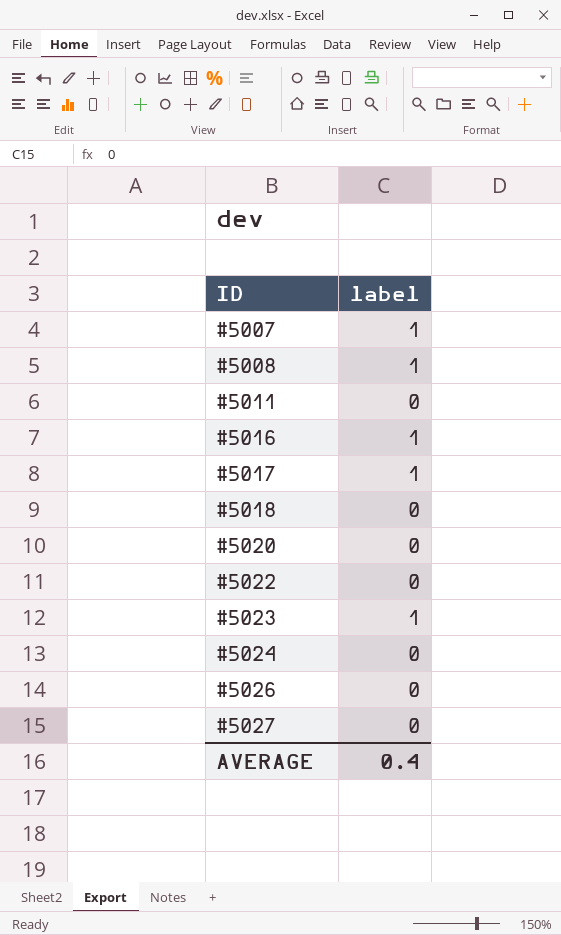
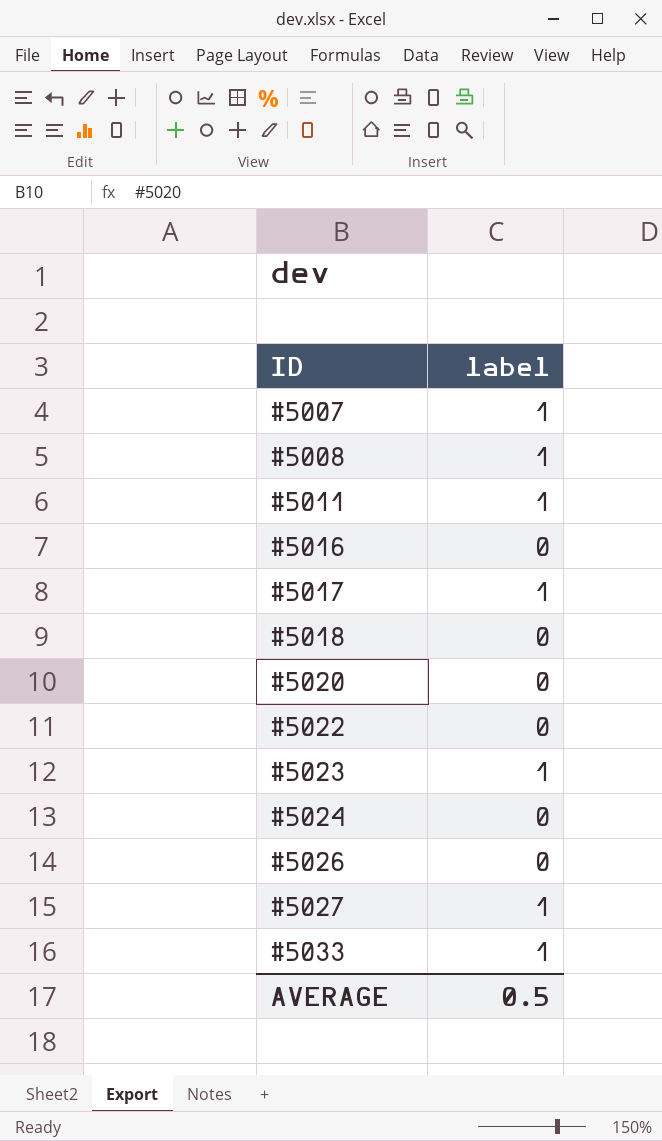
#5011 | label: 0 -> 1
#5016 | label: 1 -> 0
#5027 | label: 0 -> 1
row #5033: none -> 1
AVERAGE | label: 0.4 -> 0.5

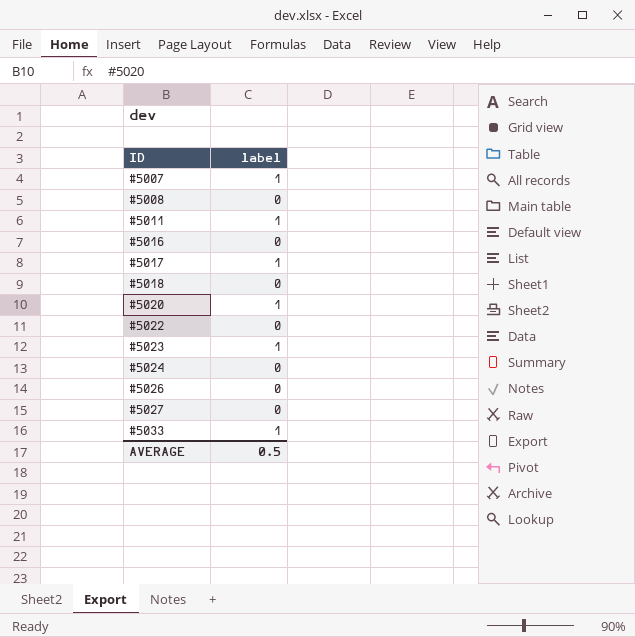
#5008 | label: 1 -> 0
#5020 | label: 0 -> 1
#5027 | label: 1 -> 0

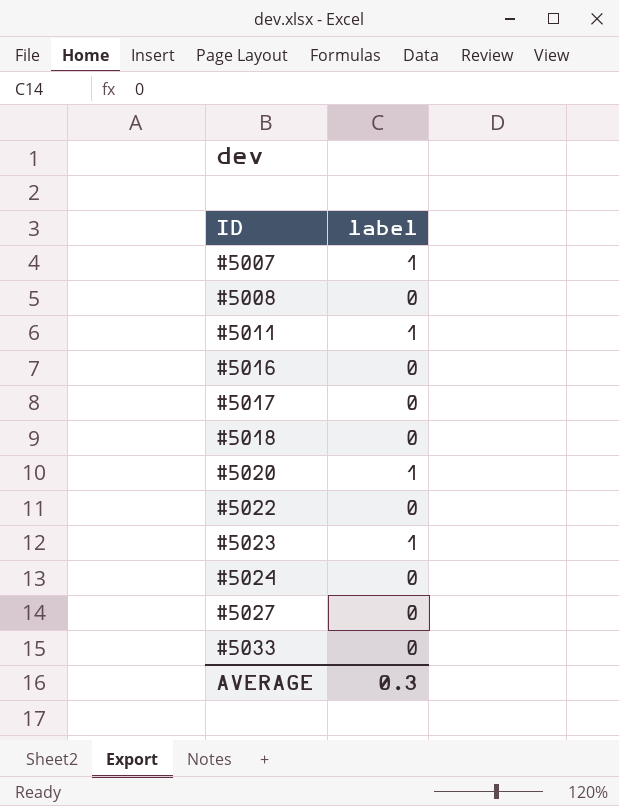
row #5026: 0 -> none
#5017 | label: 1 -> 0
#5033 | label: 1 -> 0
AVERAGE | label: 0.5 -> 0.3

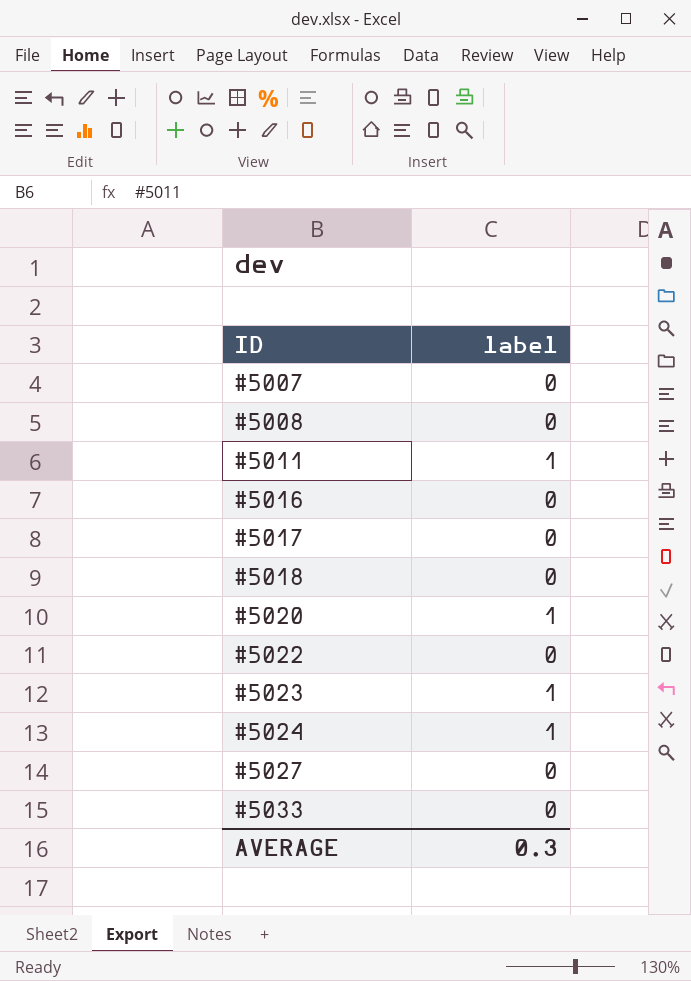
#5007 | label: 1 -> 0
#5024 | label: 0 -> 1

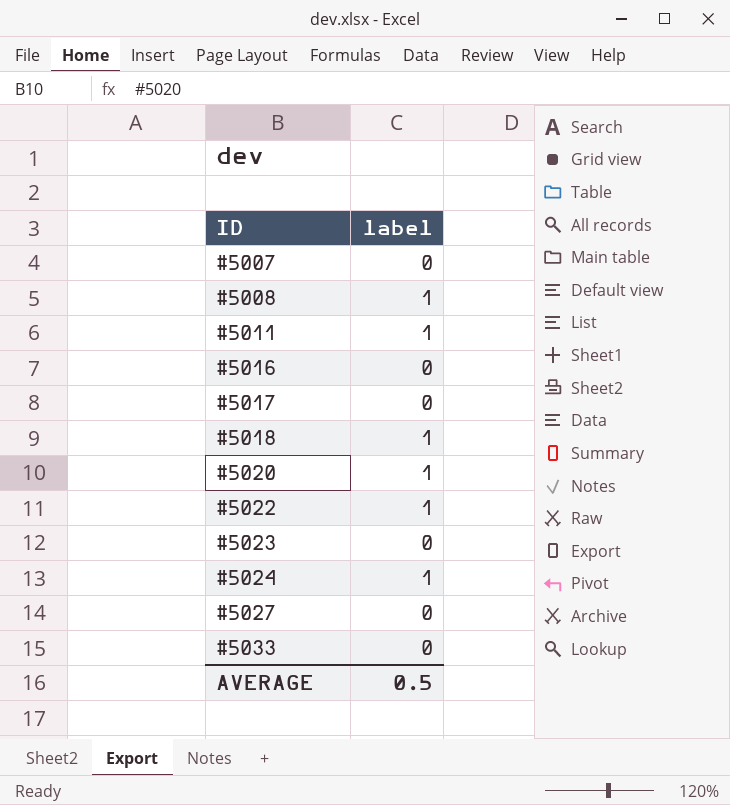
#5008 | label: 0 -> 1
#5018 | label: 0 -> 1
#5022 | label: 0 -> 1
#5023 | label: 1 -> 0
AVERAGE | label: 0.3 -> 0.5

